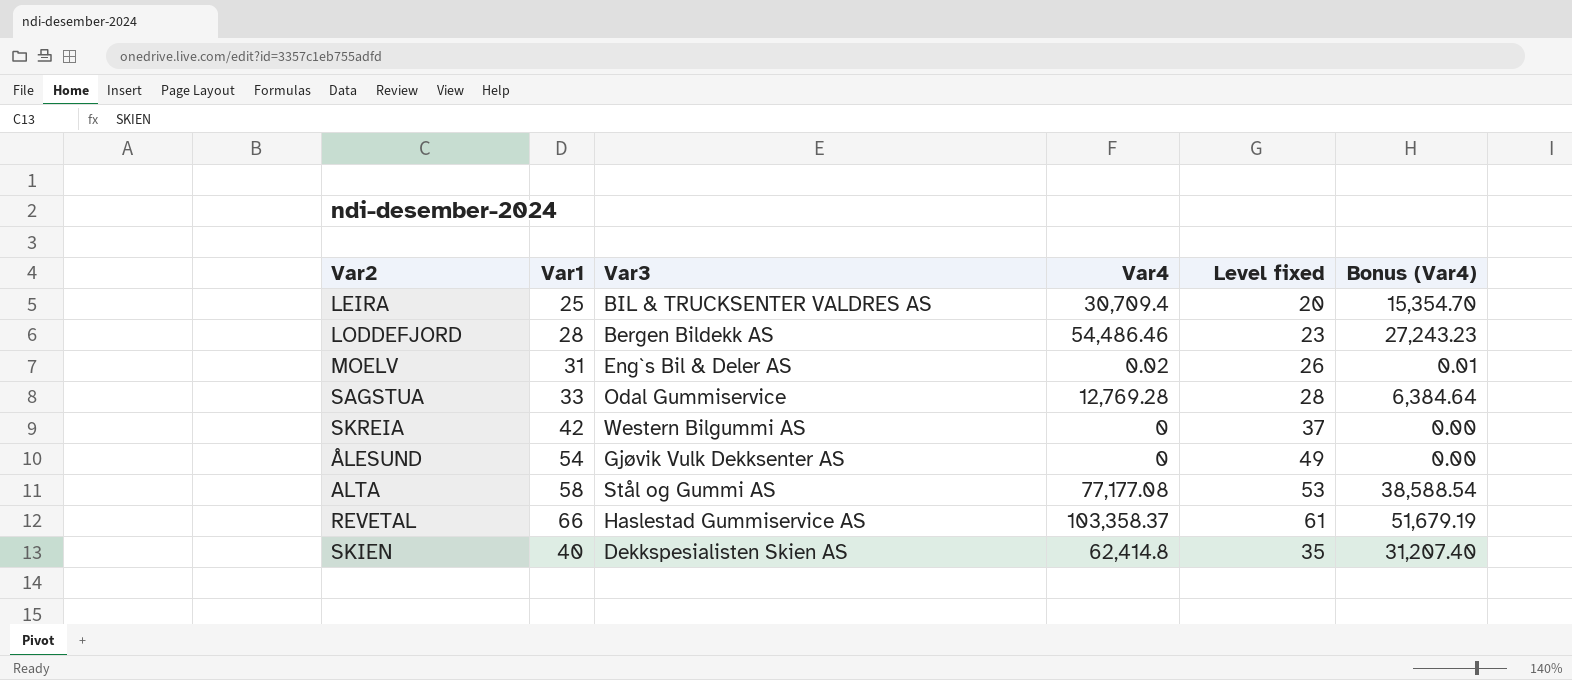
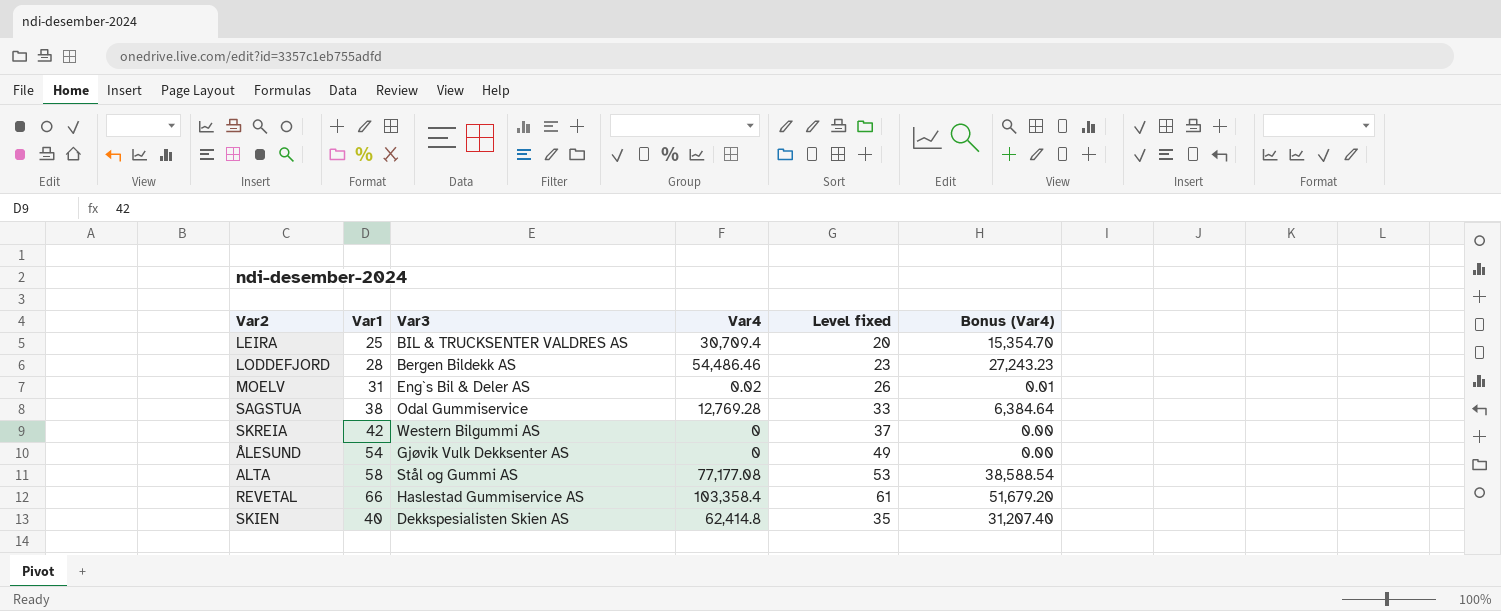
SAGSTUA | Var1: 33 -> 38
SAGSTUA | Level fixed: 28 -> 33
REVETAL | Var4: 103,358.37 -> 103,358.4
REVETAL | Bonus (Var4): 51,679.19 -> 51,679.20

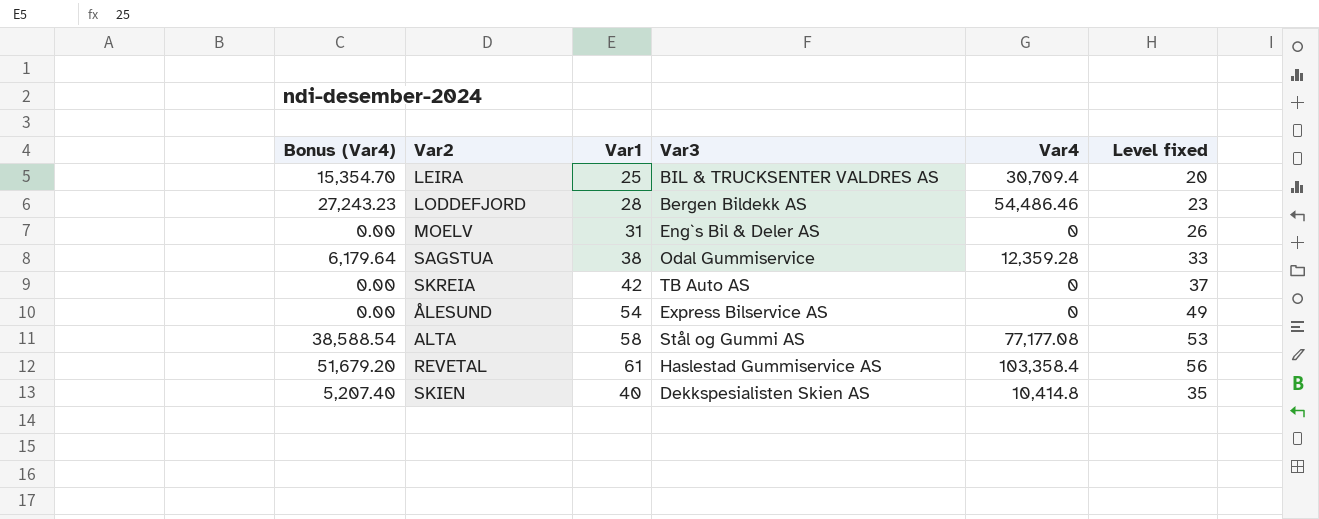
column Bonus (Var4) | position: 6 -> 1
MOELV | Bonus (Var4): 0.01 -> 0.00
MOELV | Var4: 0.02 -> 0
SAGSTUA | Bonus (Var4): 6,384.64 -> 6,179.64
SAGSTUA | Var4: 12,769.28 -> 12,359.28
SKREIA | Var3: Western Bilgummi AS -> TB Auto AS
ÅLESUND | Var3: Gjøvik Vulk Dekksenter AS -> Express Bilservice AS
REVETAL | Var1: 66 -> 61
REVETAL | Level fixed: 61 -> 56
SKIEN | Bonus (Var4): 31,207.40 -> 5,207.40
SKIEN | Var4: 62,414.8 -> 10,414.8

